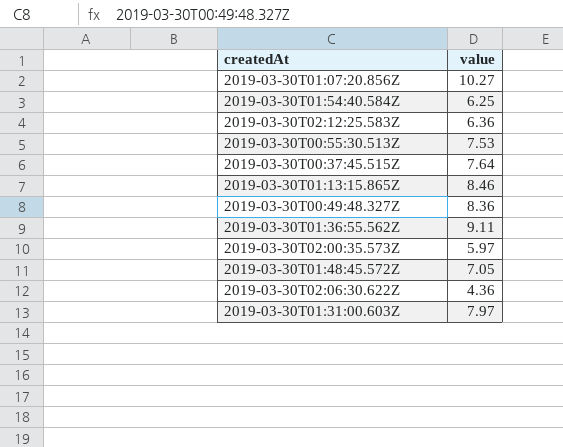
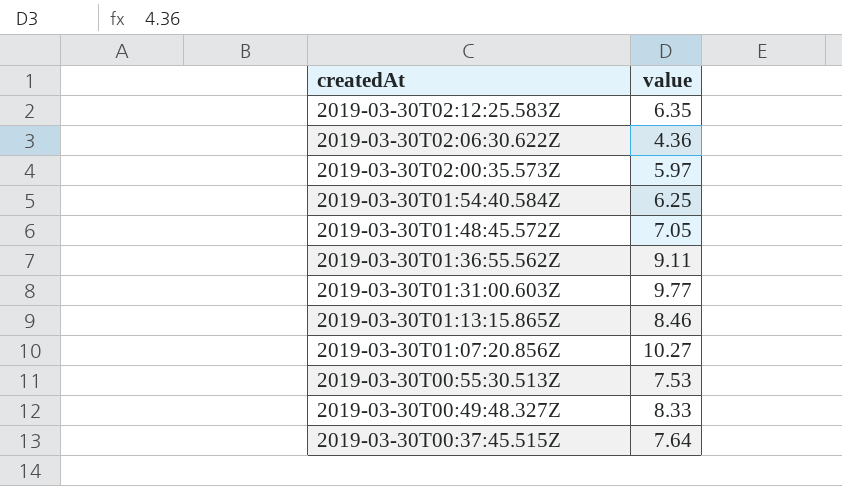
row order: none -> createdAt descending
2019-03-30T02:12:25.583Z | value: 6.36 -> 6.35
2019-03-30T01:31:00.603Z | value: 7.97 -> 9.77
2019-03-30T00:49:48.327Z | value: 8.36 -> 8.33

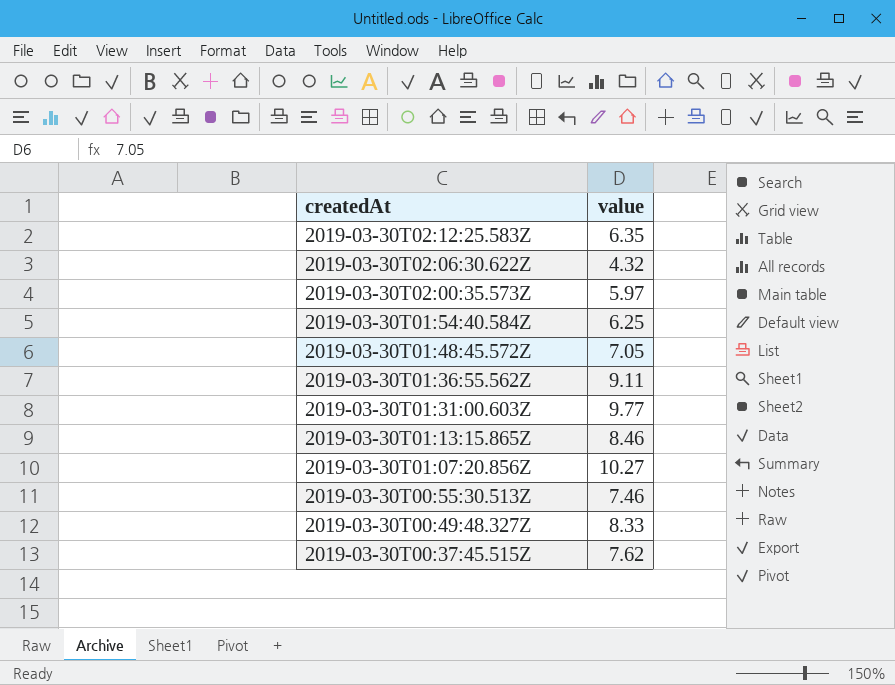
2019-03-30T02:06:30.622Z | value: 4.36 -> 4.32
2019-03-30T00:55:30.513Z | value: 7.53 -> 7.46
2019-03-30T00:37:45.515Z | value: 7.64 -> 7.62

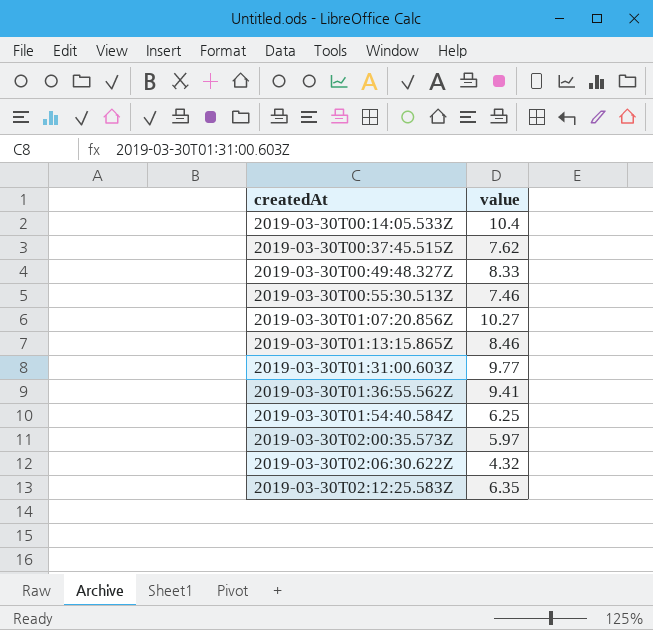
row order: createdAt descending -> createdAt ascending
row 2019-03-30T01:48:45.572Z: 7.05 -> none
row 2019-03-30T00:14:05.533Z: none -> 10.4
2019-03-30T01:36:55.562Z | value: 9.11 -> 9.41

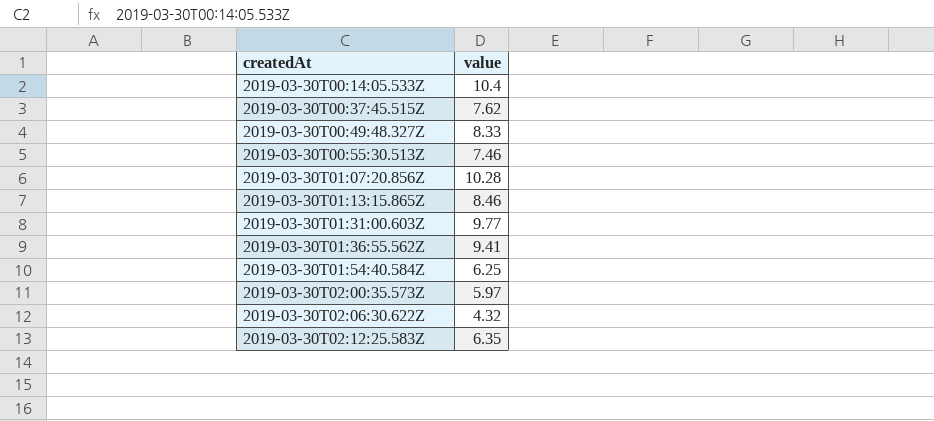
2019-03-30T01:07:20.856Z | value: 10.27 -> 10.28

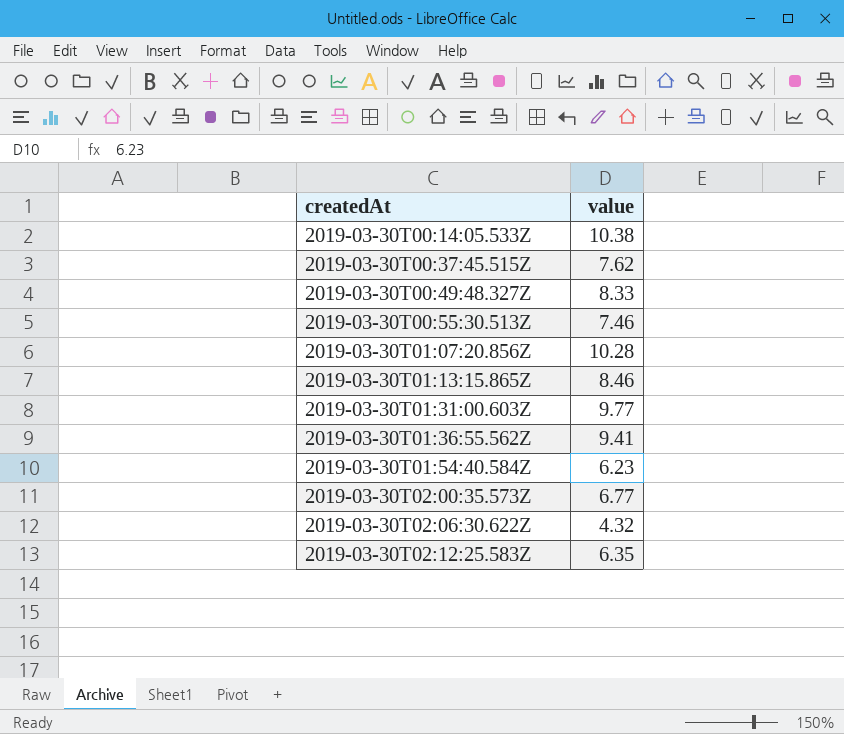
2019-03-30T00:14:05.533Z | value: 10.4 -> 10.38
2019-03-30T01:54:40.584Z | value: 6.25 -> 6.23
2019-03-30T02:00:35.573Z | value: 5.97 -> 6.77

